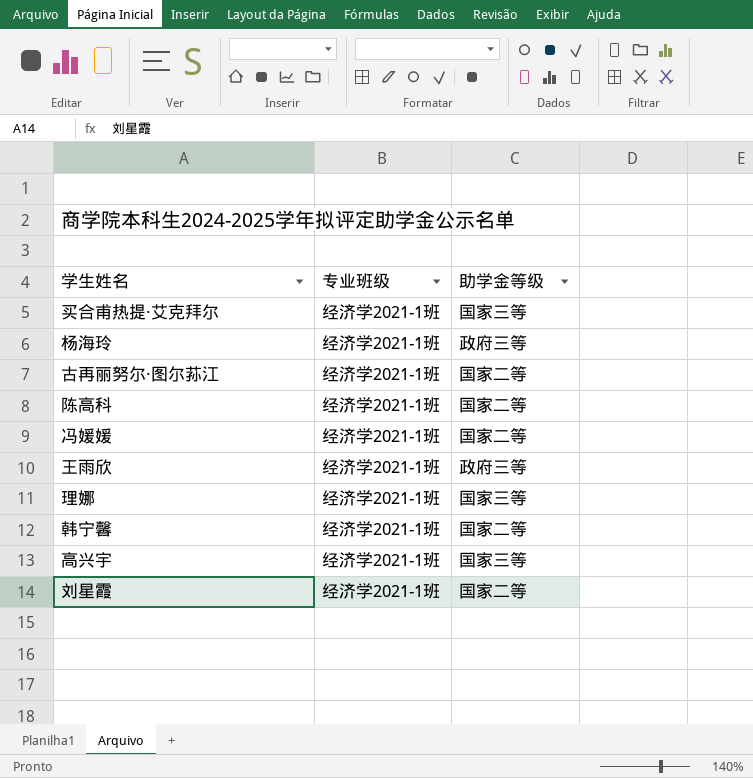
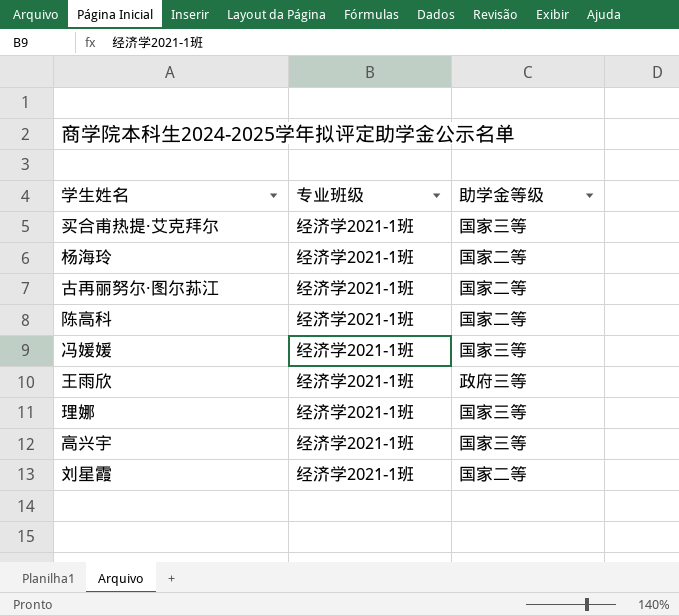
row 韩宁馨: 经济学2021-1班 | 国家二等 -> none
杨海玲 | 助学金等级: 政府三等 -> 国家二等
冯媛媛 | 助学金等级: 国家二等 -> 国家三等

